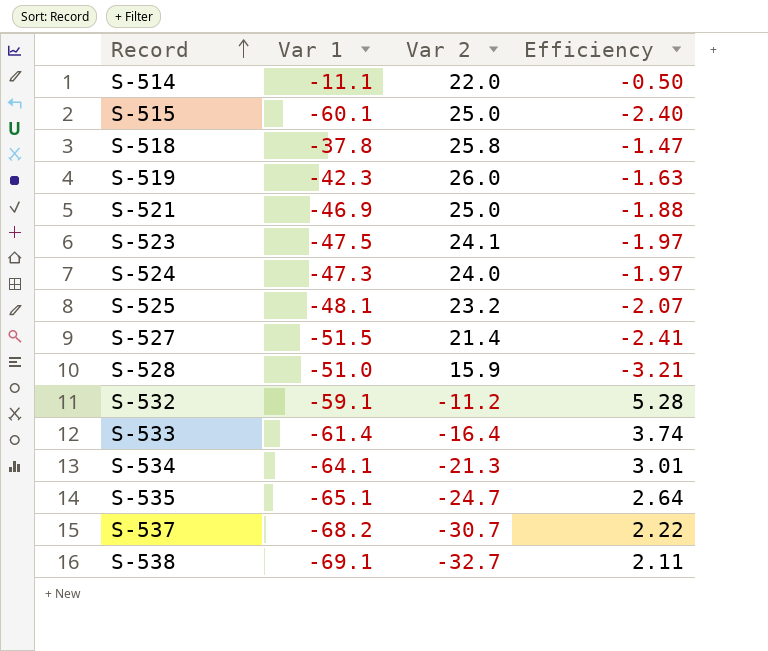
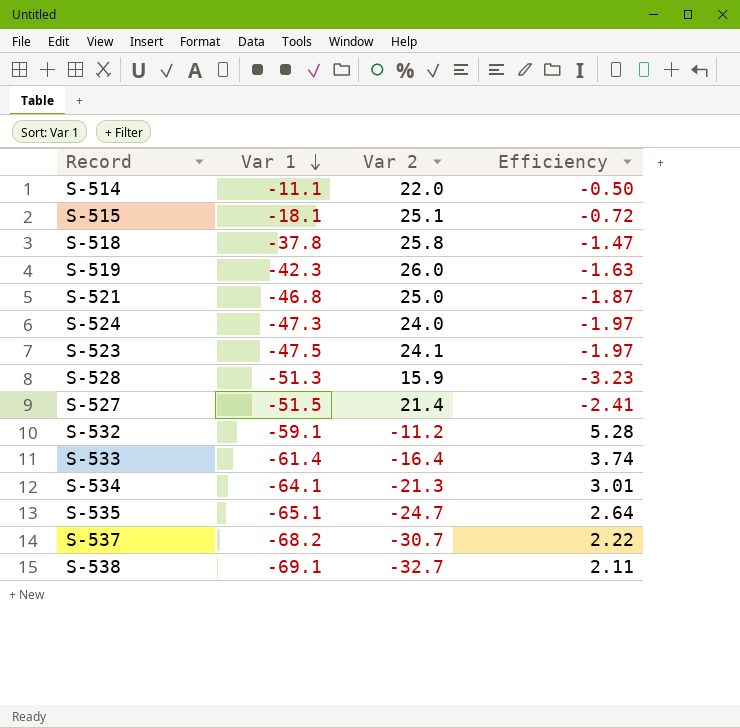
row order: Record ascending -> Var 1 descending
row S-525: -48.1 | 23.2 | -2.07 -> none
S-515 | Var 1: -60.1 -> -18.1
S-515 | Var 2: 25.0 -> 25.1
S-515 | Efficiency: -2.40 -> -0.72
S-521 | Var 1: -46.9 -> -46.8
S-521 | Efficiency: -1.88 -> -1.87
S-528 | Var 1: -51.0 -> -51.3
S-528 | Efficiency: -3.21 -> -3.23

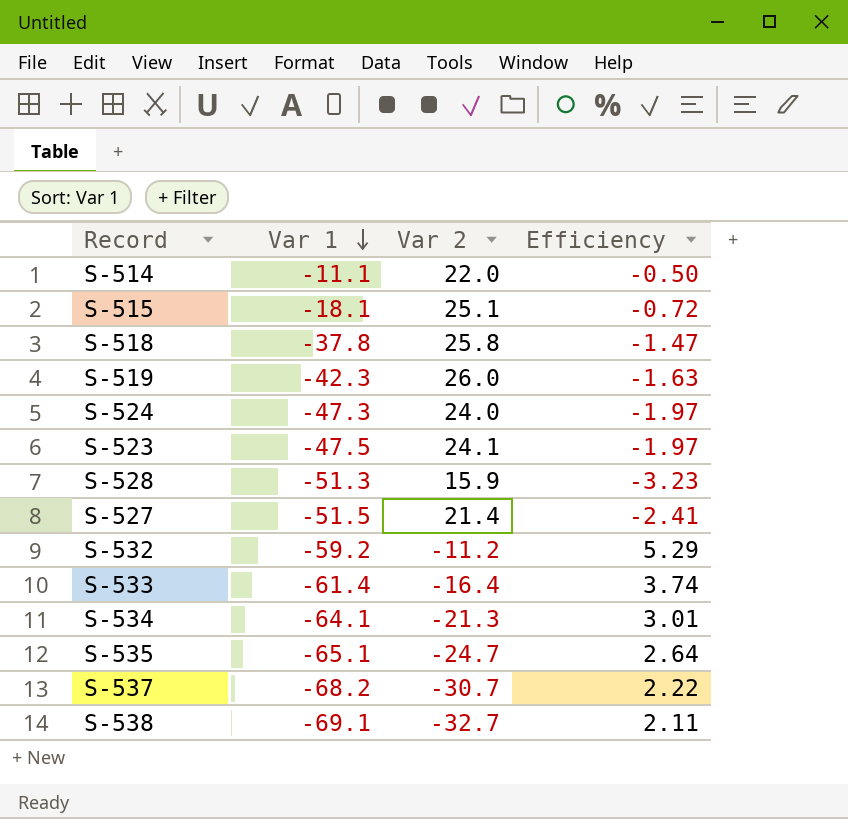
row S-521: -46.8 | 25.0 | -1.87 -> none
S-532 | Var 1: -59.1 -> -59.2
S-532 | Efficiency: 5.28 -> 5.29

